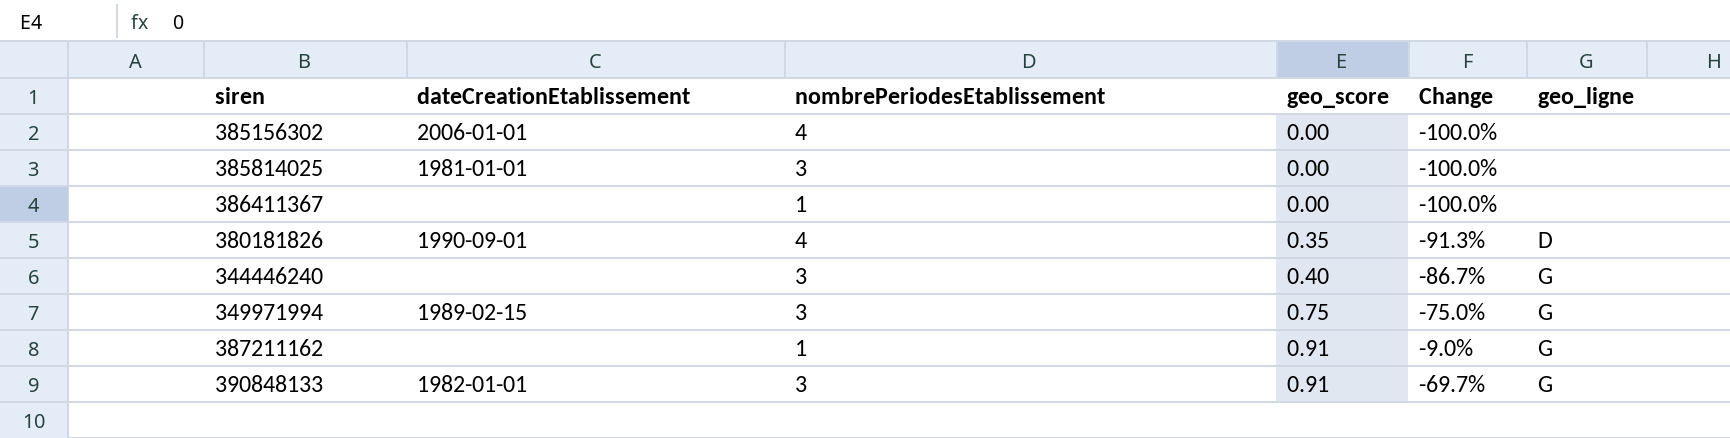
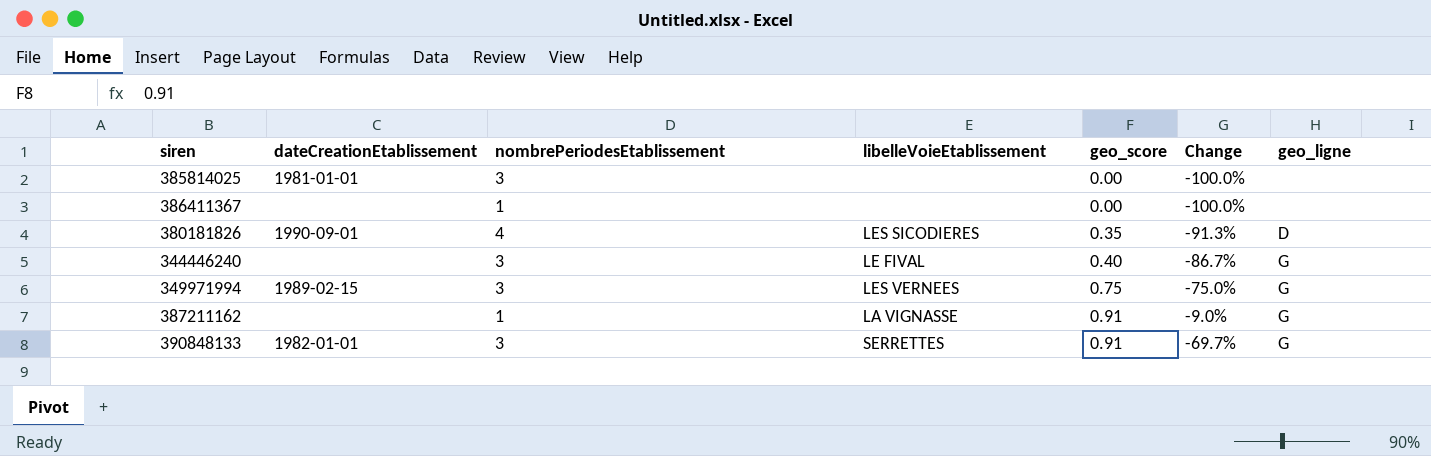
column libelleVoieEtablissement | position: none -> 4
row 385156302: 2006-01-01 | 4 | 0.00 | -100.0% | none -> none

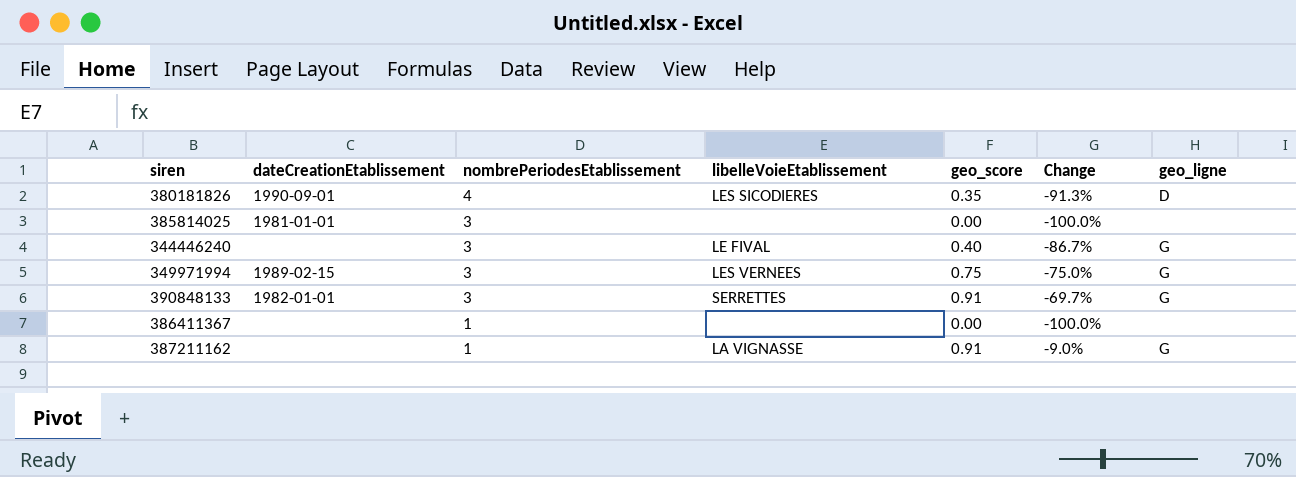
row order: geo_score ascending -> nombrePeriodesEtablissement descending

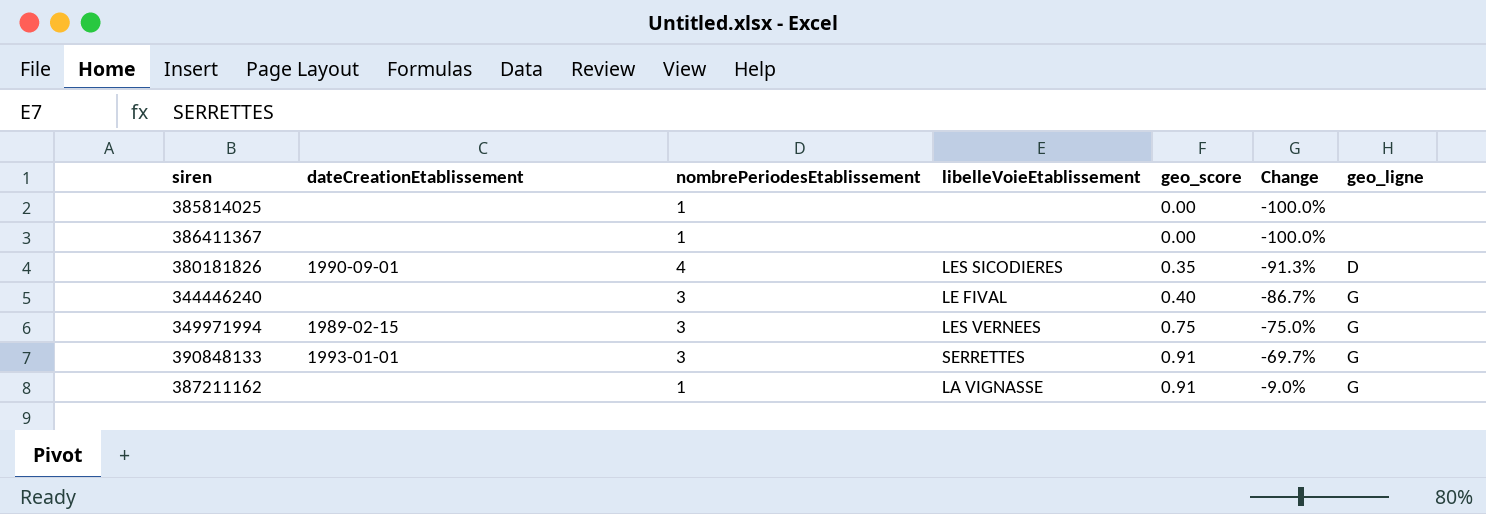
row order: nombrePeriodesEtablissement descending -> geo_score ascending
385814025 | dateCreationEtablissement: 1981-01-01 -> none
385814025 | nombrePeriodesEtablissement: 3 -> 1
390848133 | dateCreationEtablissement: 1982-01-01 -> 1993-01-01

